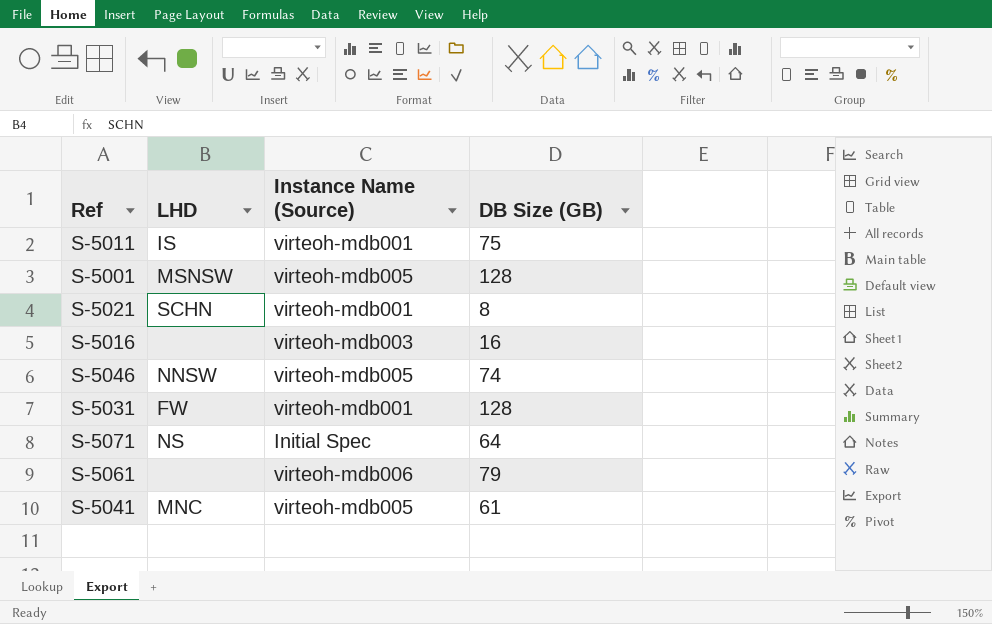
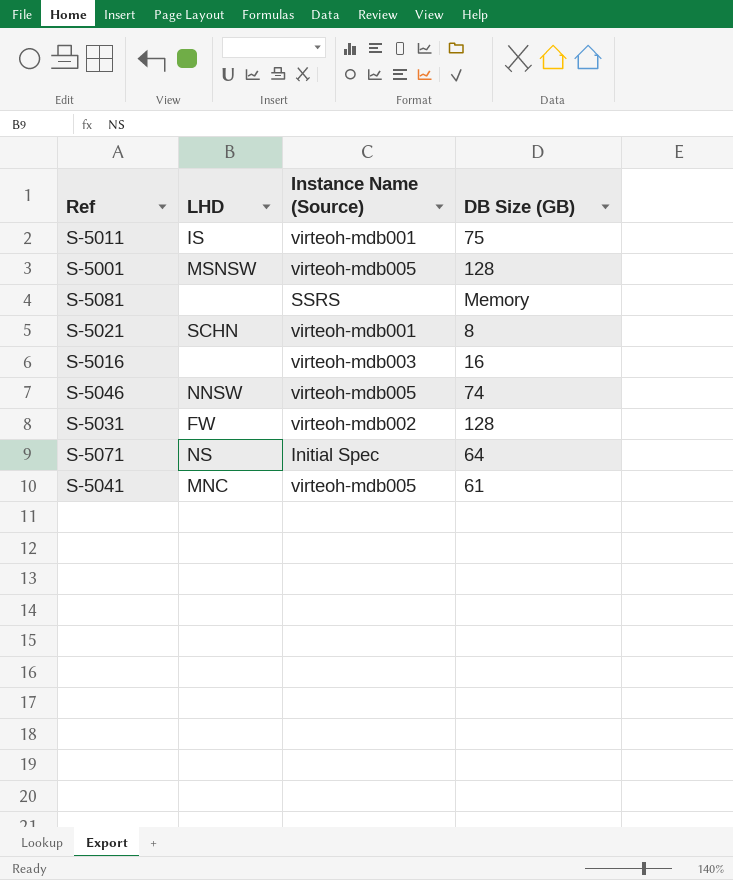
row S-5061: none | virteoh-mdb006 | 79 -> none
row S-5081: none -> none | SSRS | Memory
S-5031 | Instance Name (Source): virteoh-mdb001 -> virteoh-mdb002

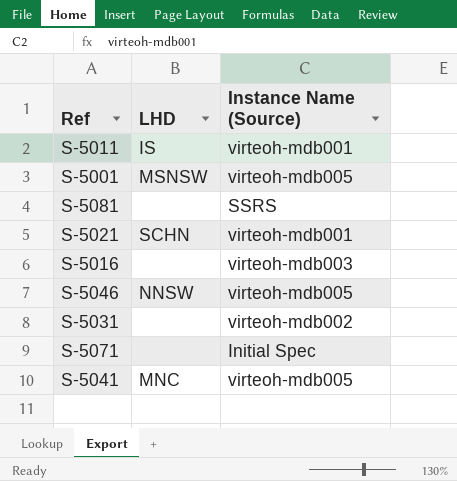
column DB Size (GB) | position: 4 -> none
S-5031 | LHD: FW -> none
S-5071 | LHD: NS -> none

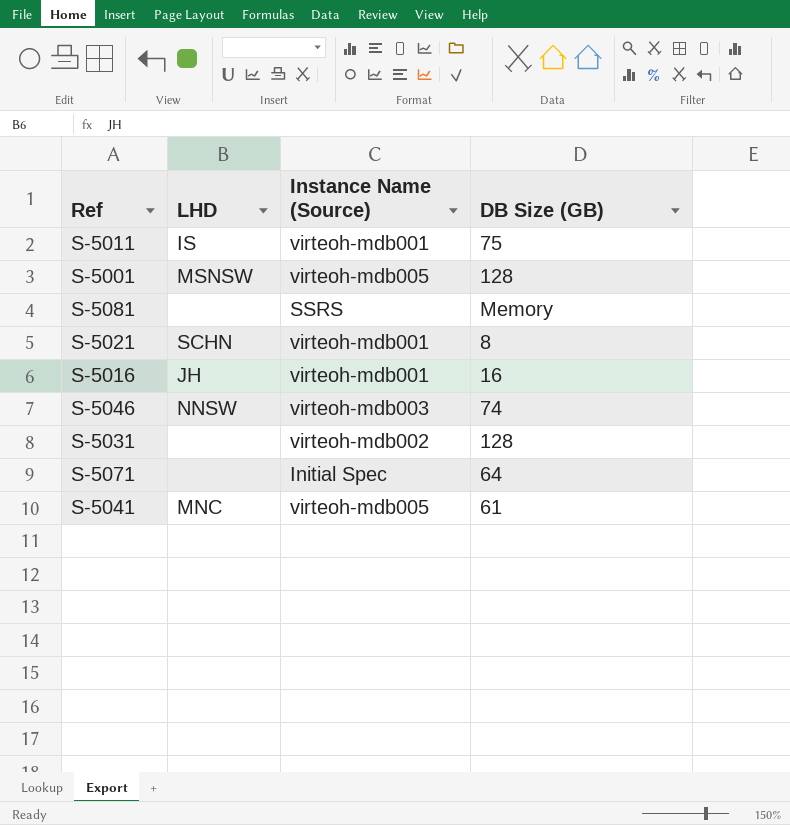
column DB Size (GB) | position: none -> 4
S-5016 | LHD: none -> JH
S-5016 | Instance Name (Source): virteoh-mdb003 -> virteoh-mdb001
S-5046 | Instance Name (Source): virteoh-mdb005 -> virteoh-mdb003

